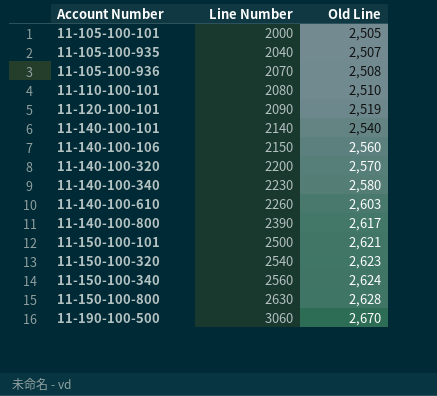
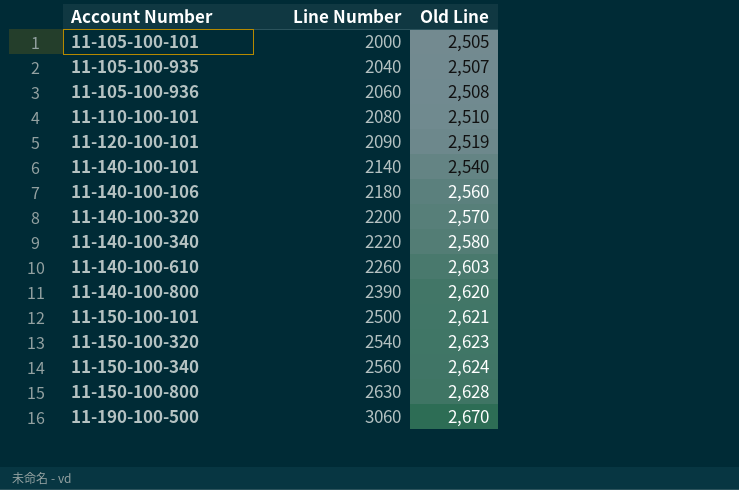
11-105-100-936 | Line Number: 2070 -> 2060
11-140-100-106 | Line Number: 2150 -> 2180
11-140-100-340 | Line Number: 2230 -> 2220
11-140-100-800 | Old Line: 2,617 -> 2,620

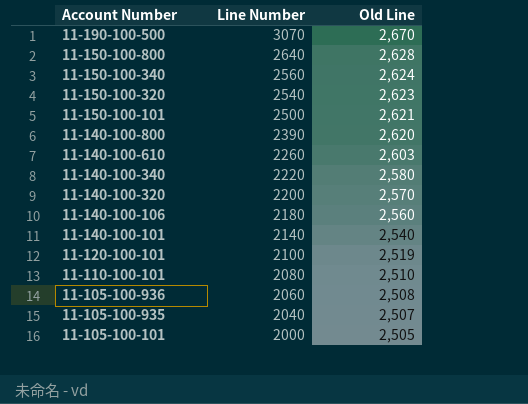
row order: Account Number ascending -> Account Number descending
11-190-100-500 | Line Number: 3060 -> 3070
11-150-100-800 | Line Number: 2630 -> 2640
11-120-100-101 | Line Number: 2090 -> 2100

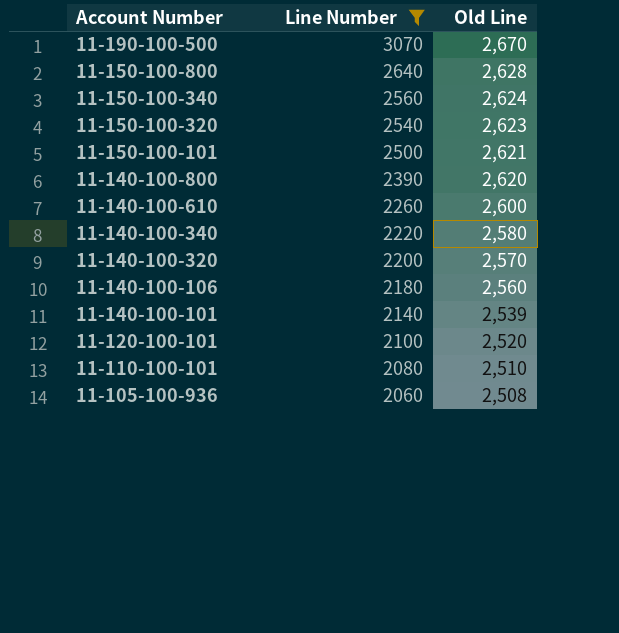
filter: none -> Line Number >= 2060
11-140-100-610 | Old Line: 2,603 -> 2,600
11-140-100-101 | Old Line: 2,540 -> 2,539
11-120-100-101 | Old Line: 2,519 -> 2,520

